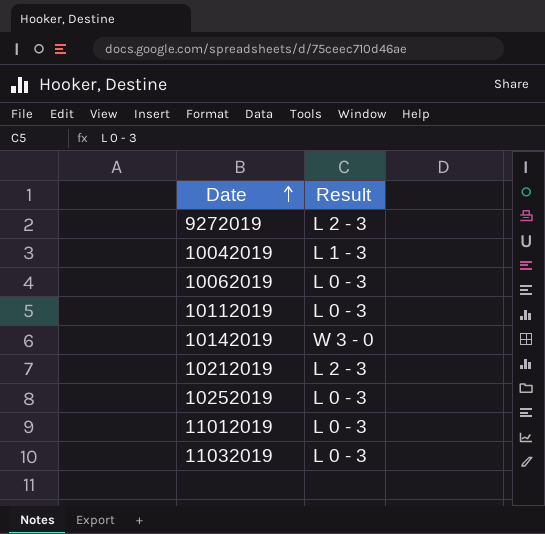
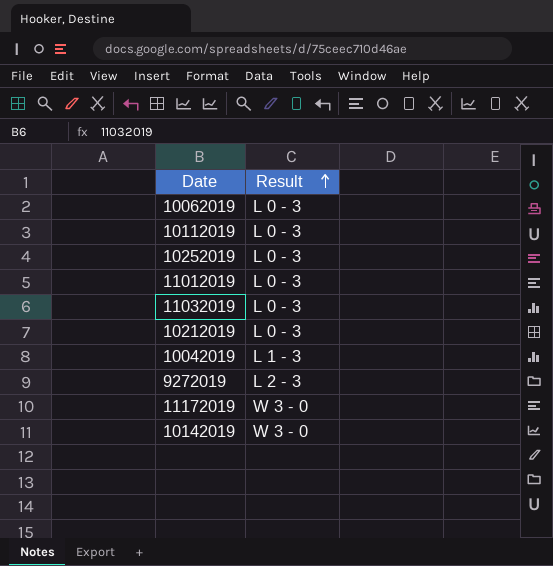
row order: Date ascending -> Result ascending
10212019 | Result: L 2 - 3 -> L 0 - 3
row 11172019: none -> W 3 - 0

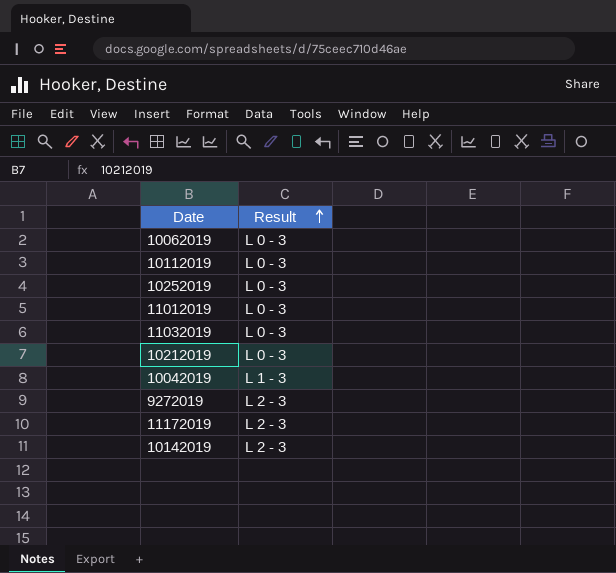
11172019 | Result: W 3 - 0 -> L 2 - 3
10142019 | Result: W 3 - 0 -> L 2 - 3

